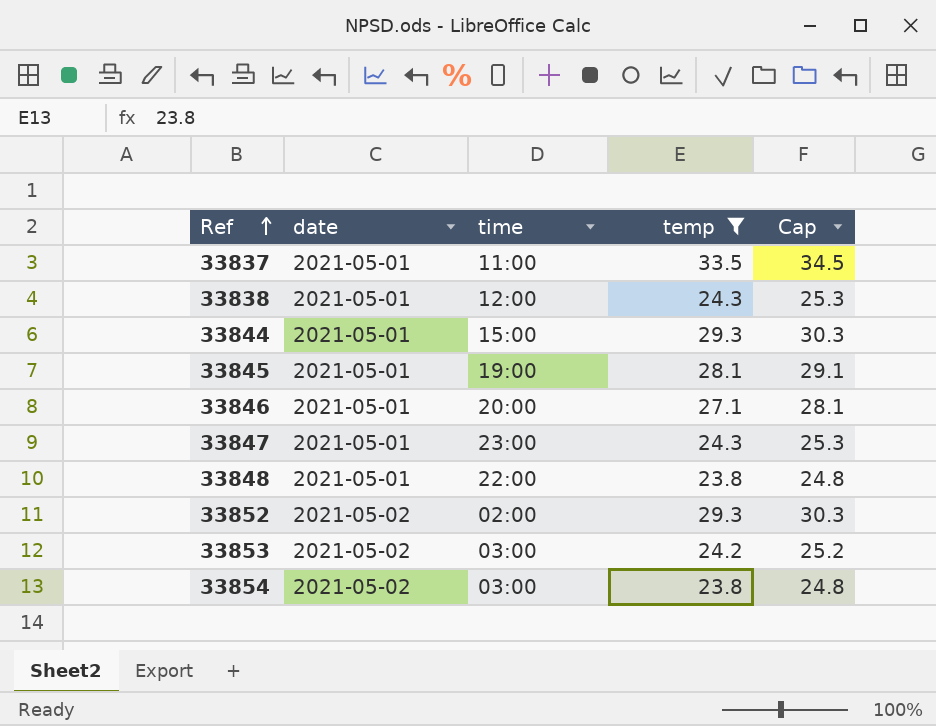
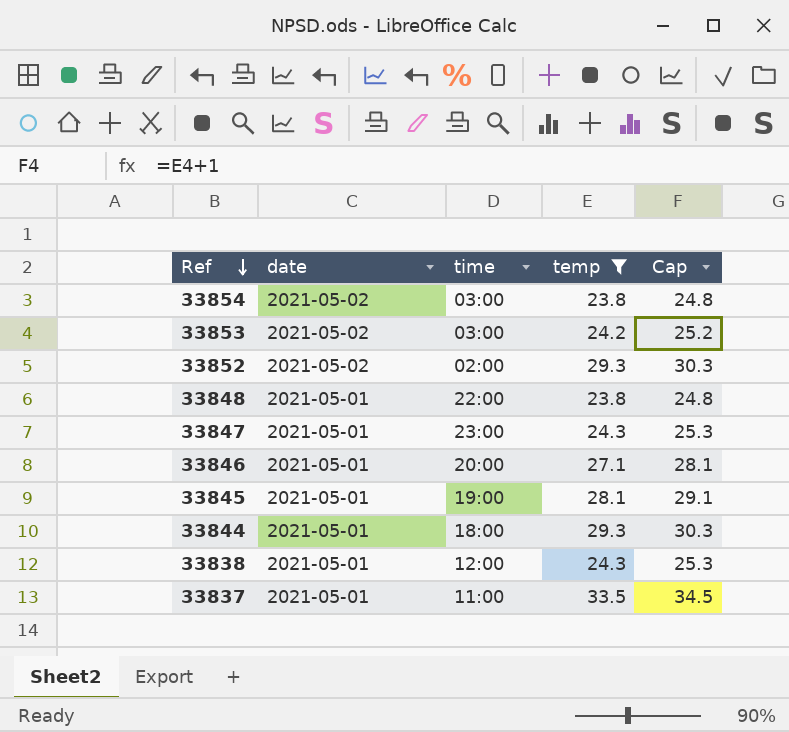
row order: Ref ascending -> Ref descending
33844 | time: 15:00 -> 18:00

